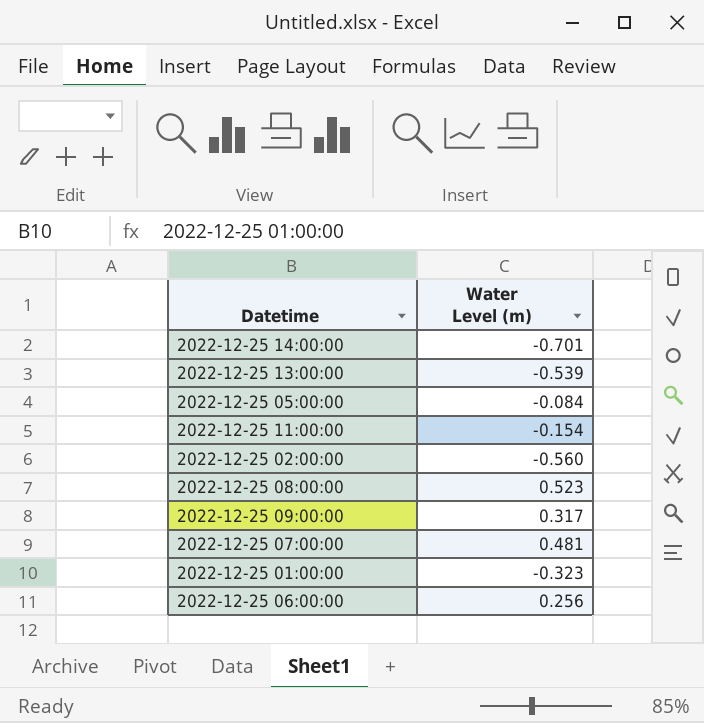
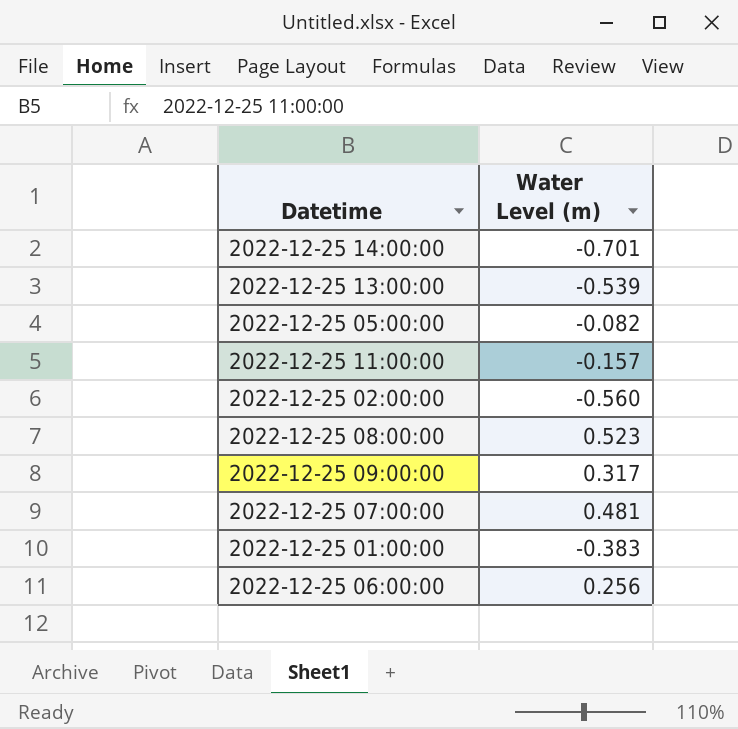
2022-12-25 05:00:00 | Water Level (m): -0.084 -> -0.082
2022-12-25 11:00:00 | Water Level (m): -0.154 -> -0.157
2022-12-25 01:00:00 | Water Level (m): -0.323 -> -0.383

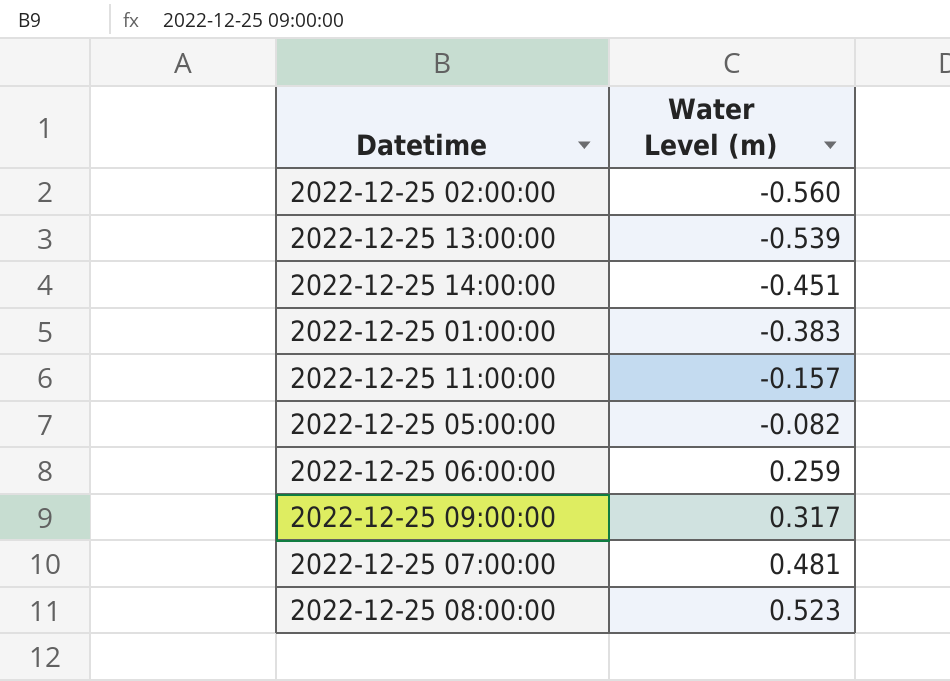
row order: none -> Water Level (m) ascending
2022-12-25 14:00:00 | Water Level (m): -0.701 -> -0.451
2022-12-25 06:00:00 | Water Level (m): 0.256 -> 0.259

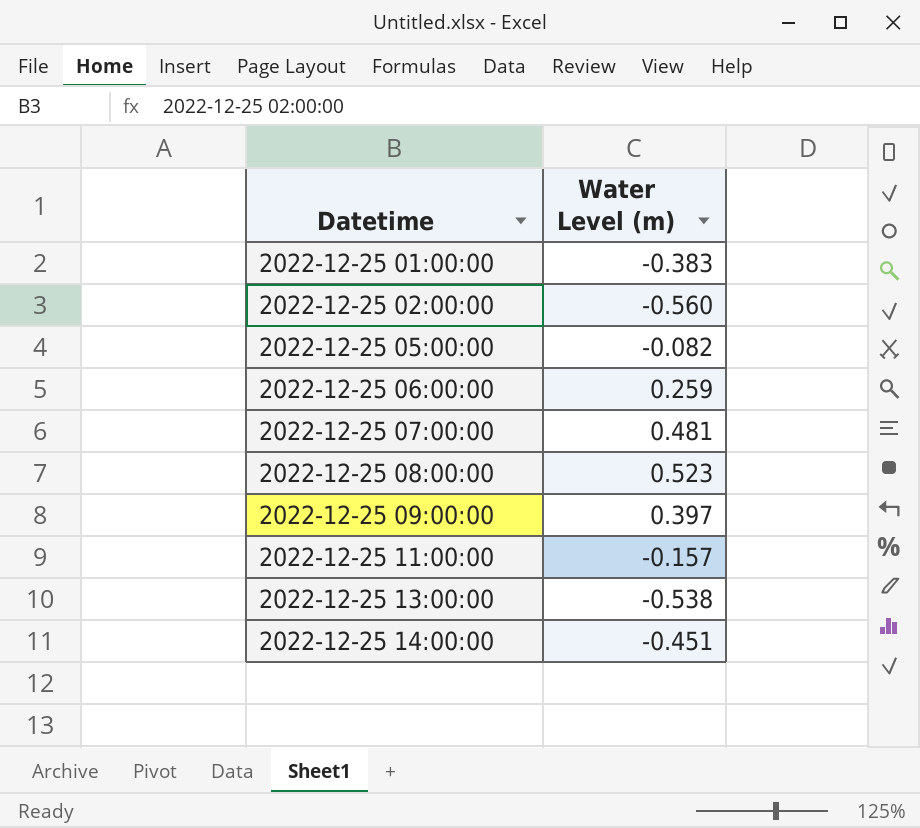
row order: Water Level (m) ascending -> Datetime ascending
2022-12-25 09:00:00 | Water Level (m): 0.317 -> 0.397
2022-12-25 13:00:00 | Water Level (m): -0.539 -> -0.538

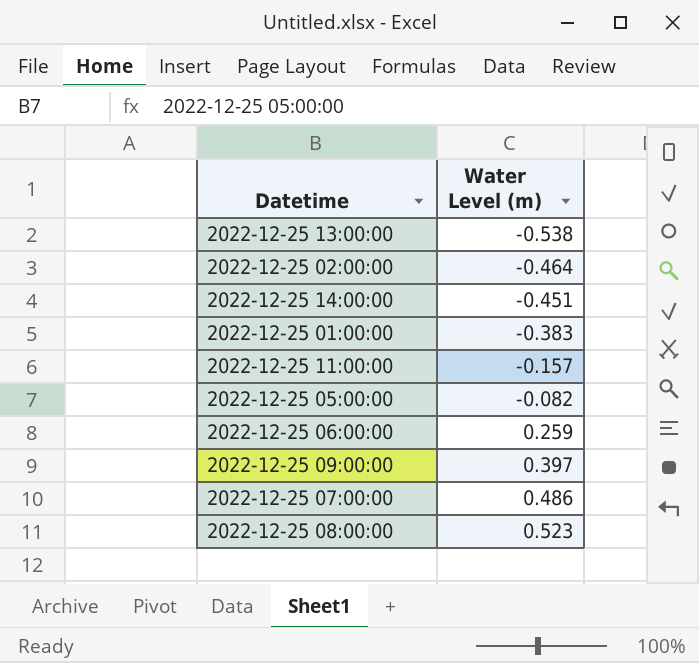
row order: Datetime ascending -> Water Level (m) ascending
2022-12-25 02:00:00 | Water Level (m): -0.560 -> -0.464
2022-12-25 07:00:00 | Water Level (m): 0.481 -> 0.486

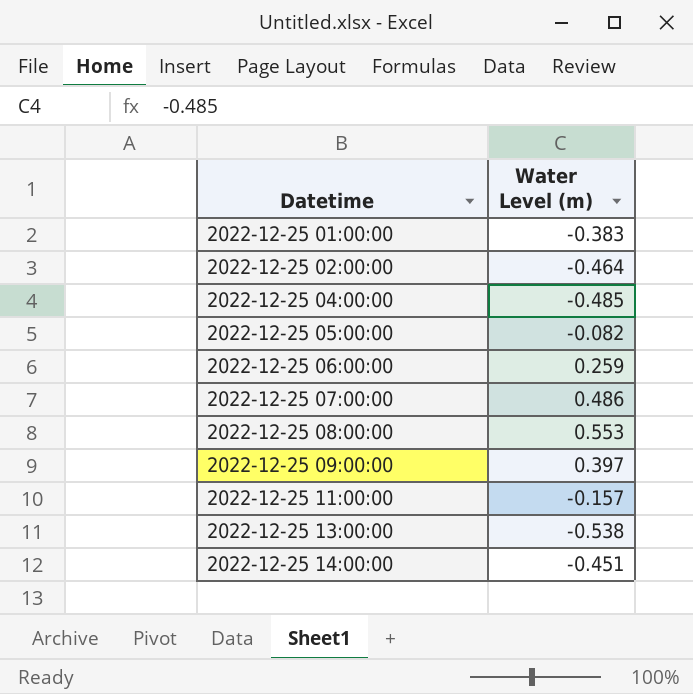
row order: Water Level (m) ascending -> Datetime ascending
row 2022-12-25 04:00:00: none -> -0.485
2022-12-25 08:00:00 | Water Level (m): 0.523 -> 0.553

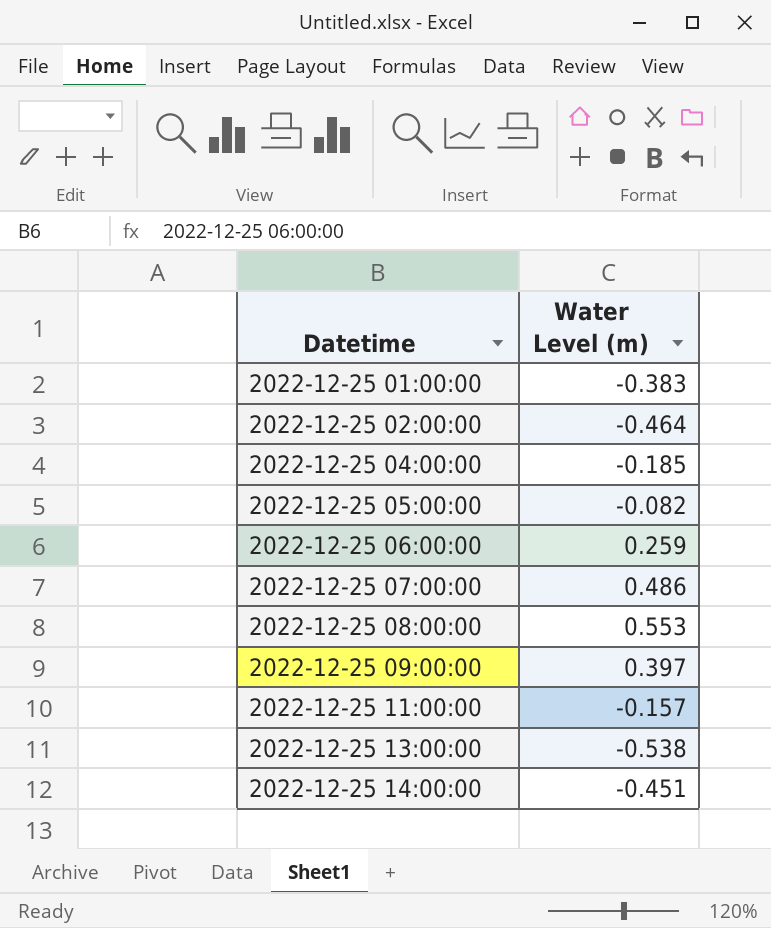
2022-12-25 04:00:00 | Water Level (m): -0.485 -> -0.185

